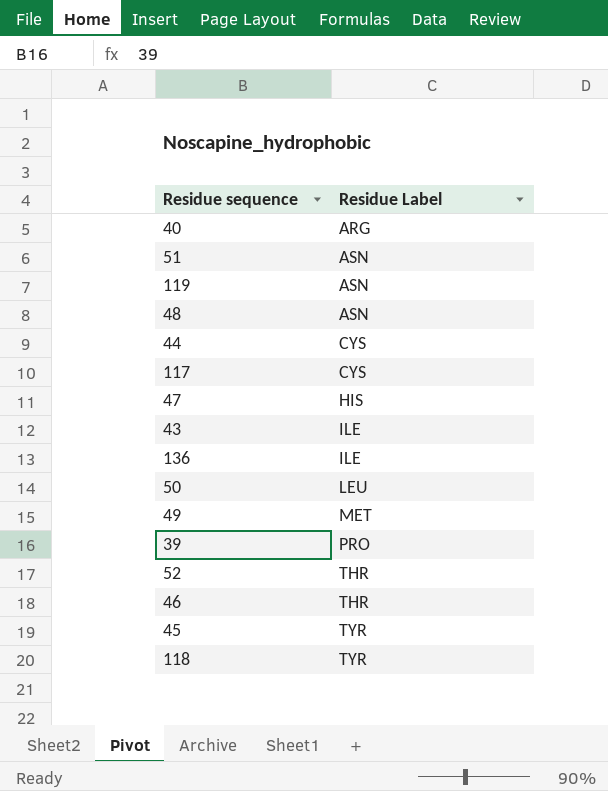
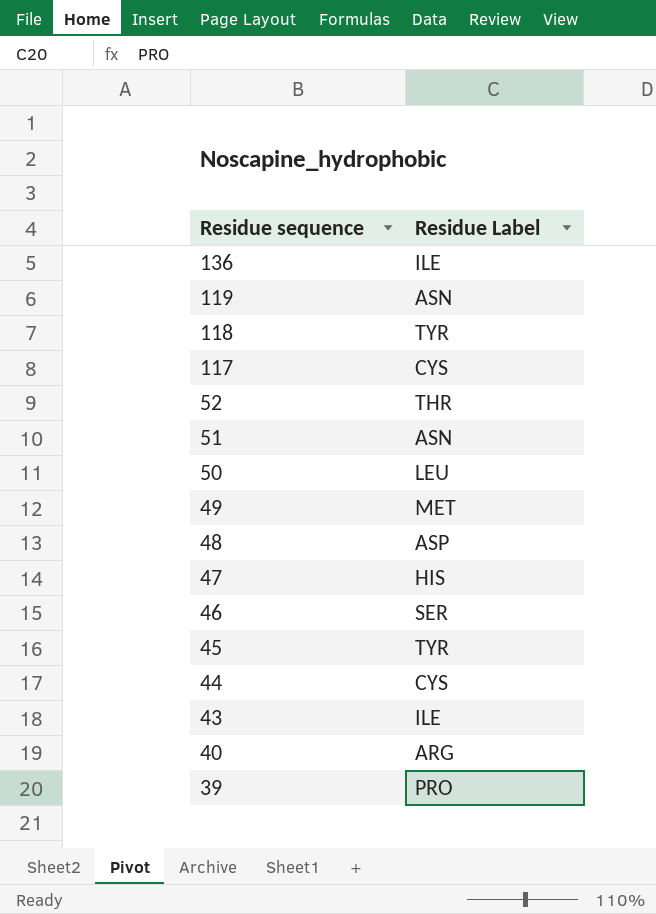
row order: Residue Label ascending -> Residue sequence descending
48 | Residue Label: ASN -> ASP
46 | Residue Label: THR -> SER

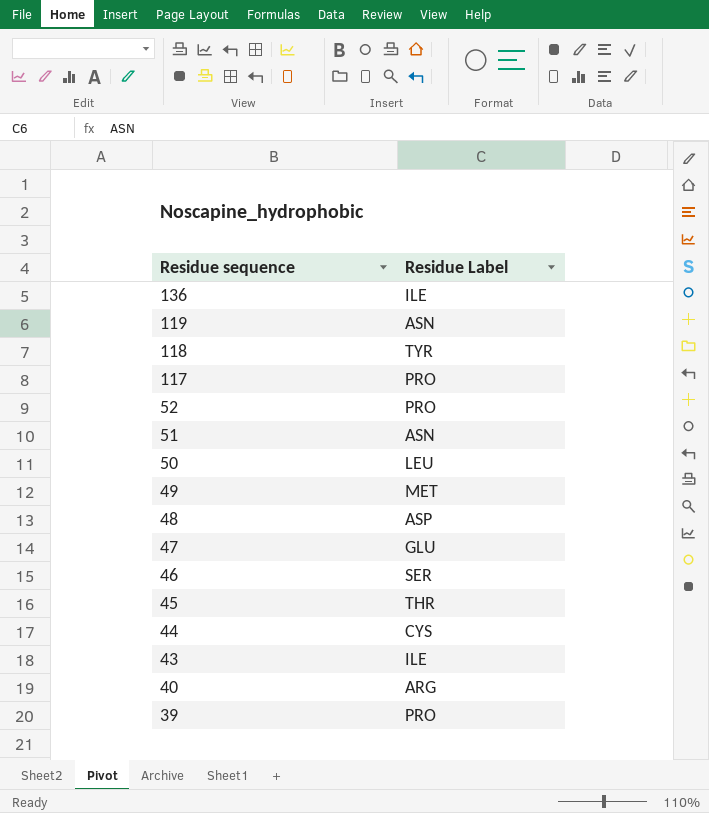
117 | Residue Label: CYS -> PRO
52 | Residue Label: THR -> PRO
47 | Residue Label: HIS -> GLU
45 | Residue Label: TYR -> THR

